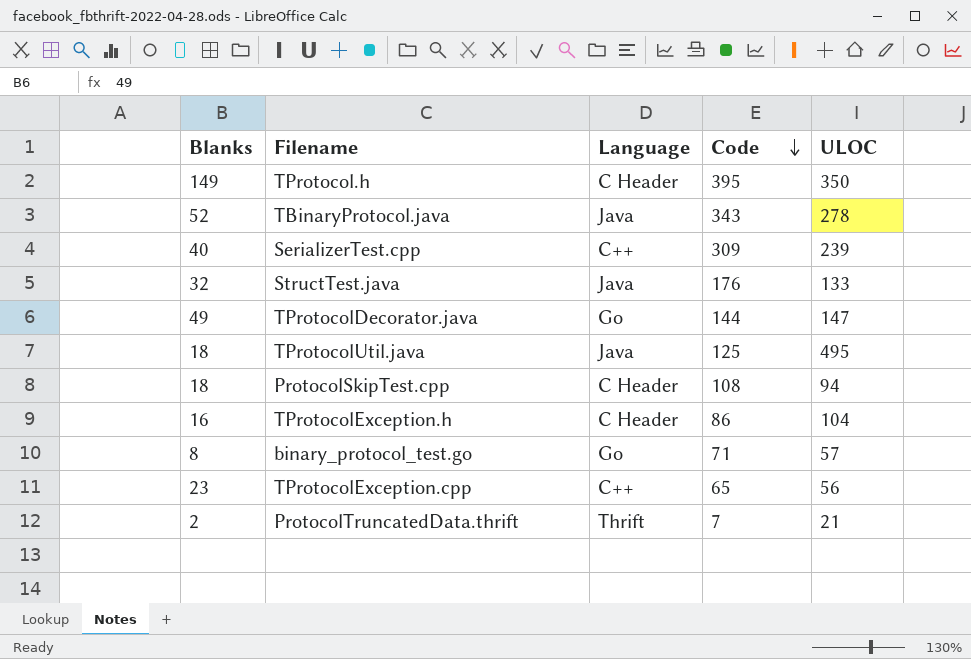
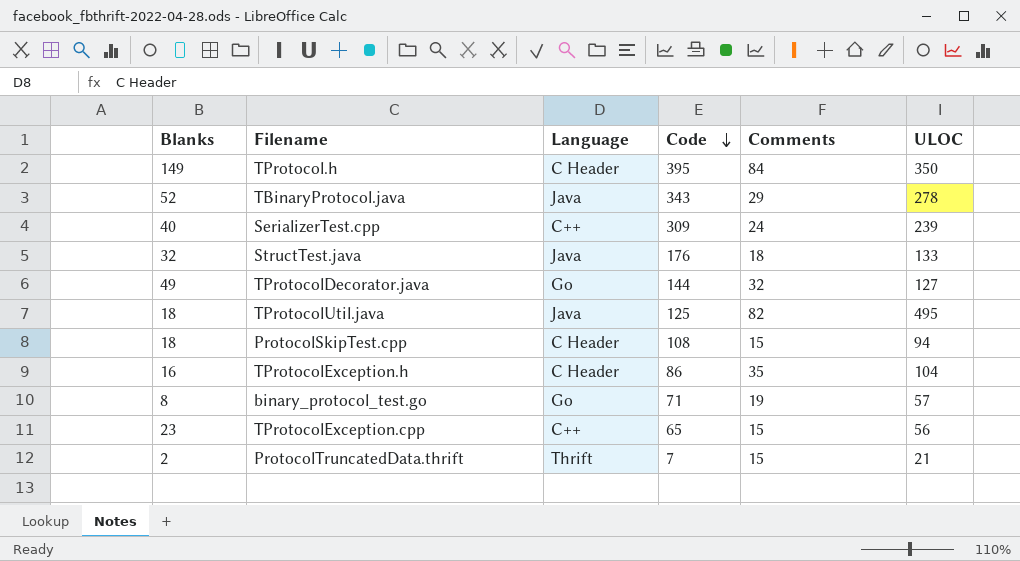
column Comments | position: none -> 5
TProtocolDecorator.java | ULOC: 147 -> 127

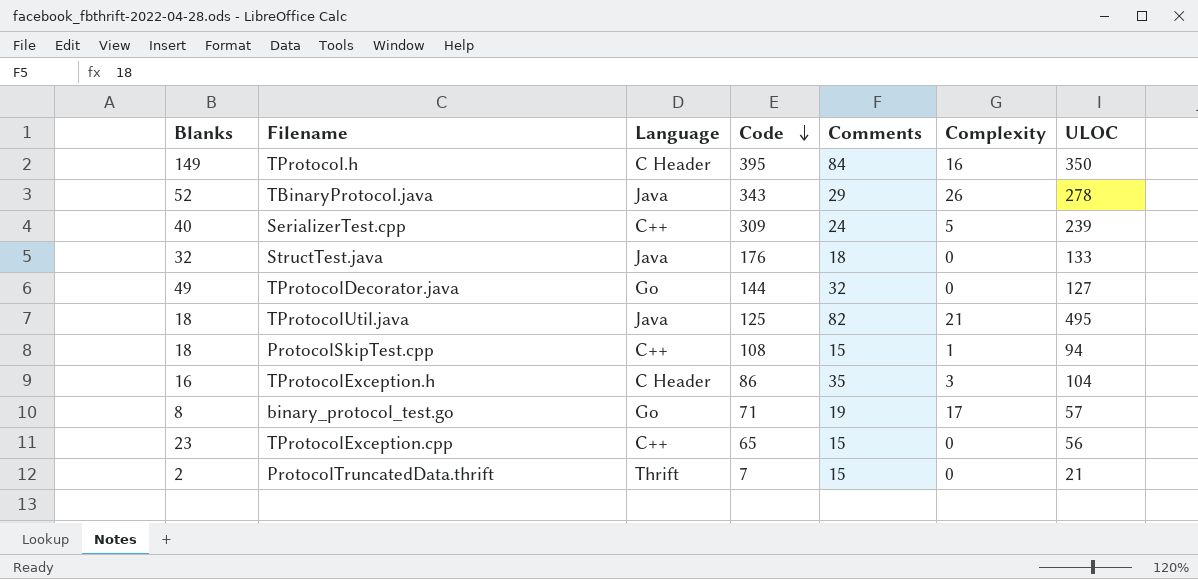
column Complexity | position: none -> 6
ProtocolSkipTest.cpp | Language: C Header -> C++

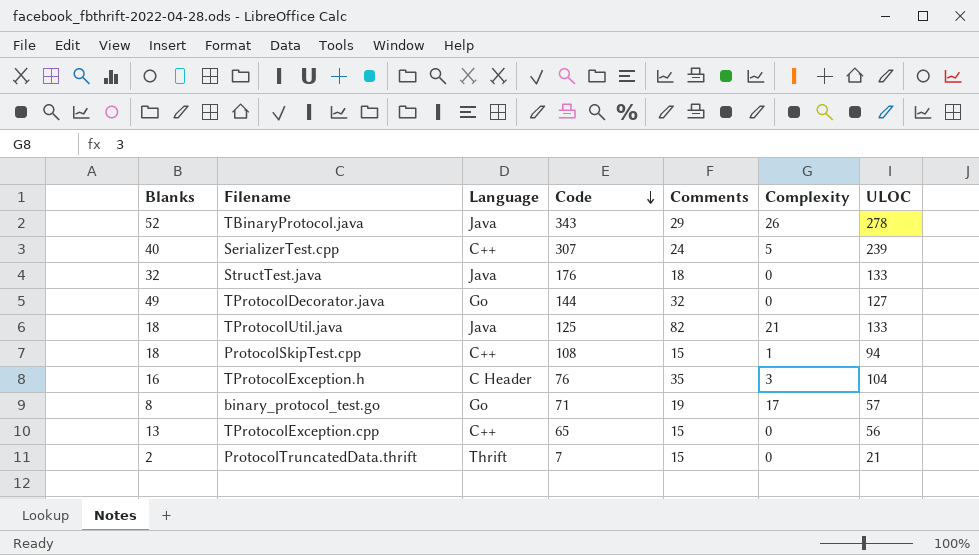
row TProtocol.h: 149 | C Header | 395 | 84 | 16 | 350 -> none
SerializerTest.cpp | Code: 309 -> 307
TProtocolUtil.java | ULOC: 495 -> 133
TProtocolException.h | Code: 86 -> 76
TProtocolException.cpp | Blanks: 23 -> 13

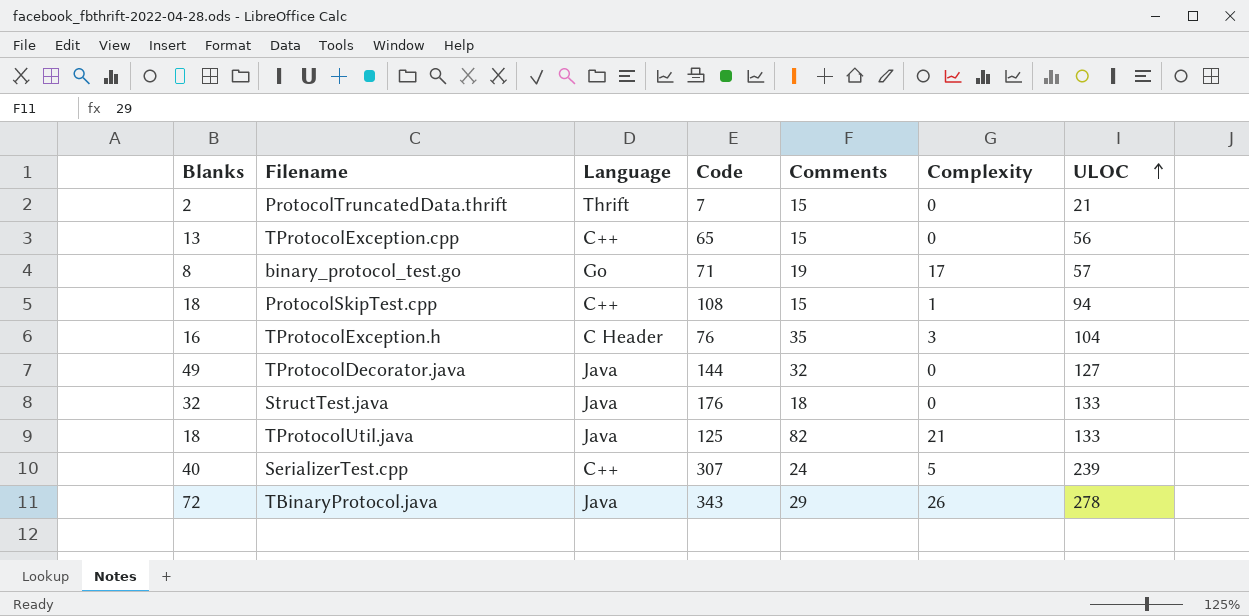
row order: Code descending -> ULOC ascending
TProtocolDecorator.java | Language: Go -> Java
TBinaryProtocol.java | Blanks: 52 -> 72

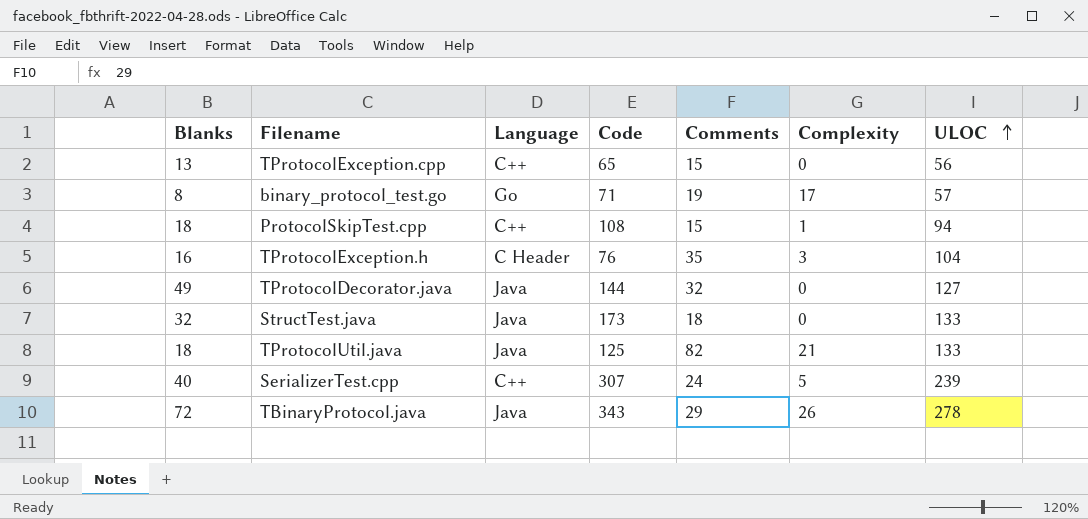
row ProtocolTruncatedData.thrift: 2 | Thrift | 7 | 15 | 0 | 21 -> none
StructTest.java | Code: 176 -> 173

